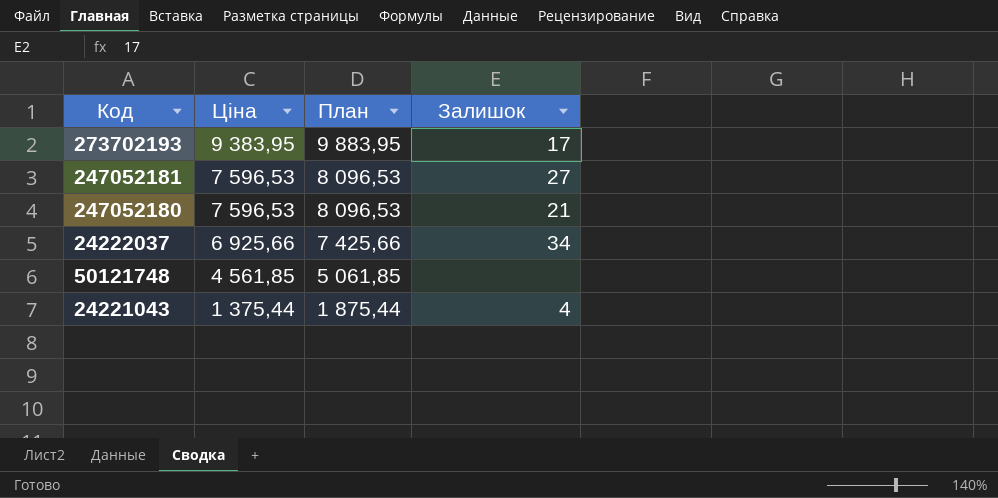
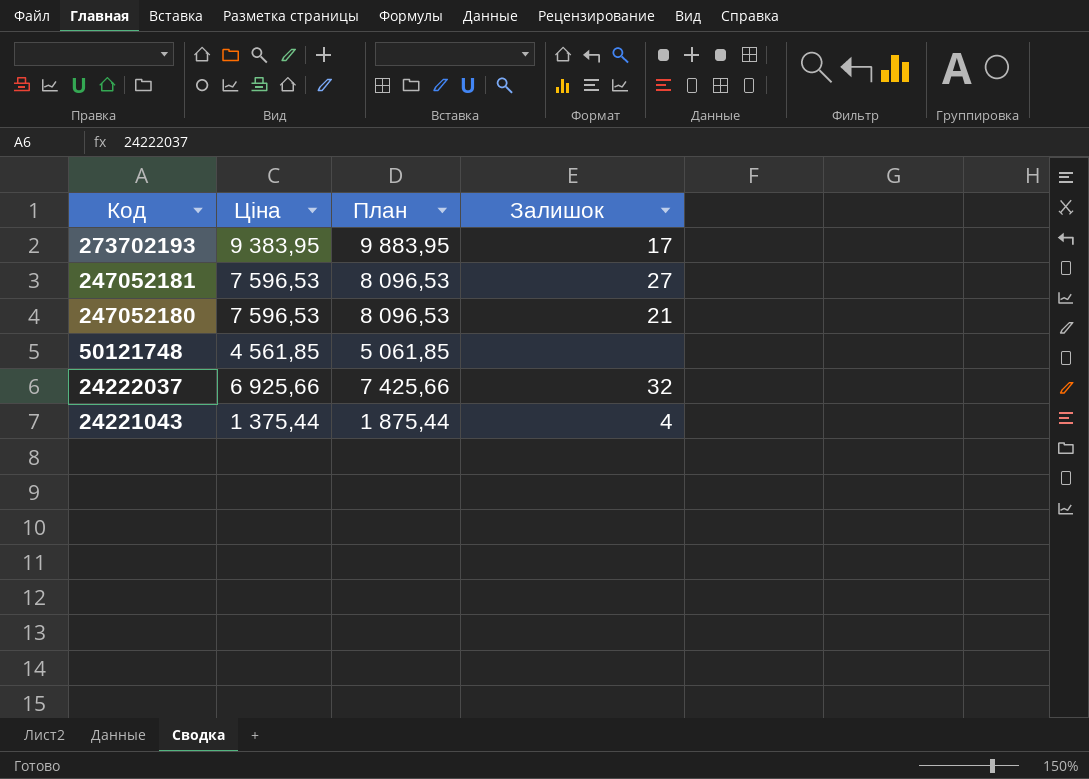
row order: Ціна descending -> Код descending
24222037 | Залишок: 34 -> 32

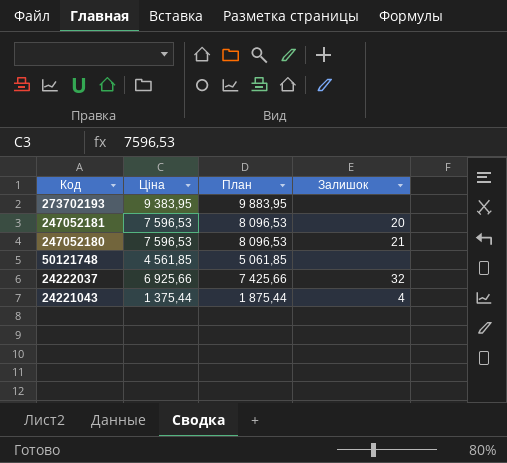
273702193 | Залишок: 17 -> none
247052181 | Залишок: 27 -> 20

